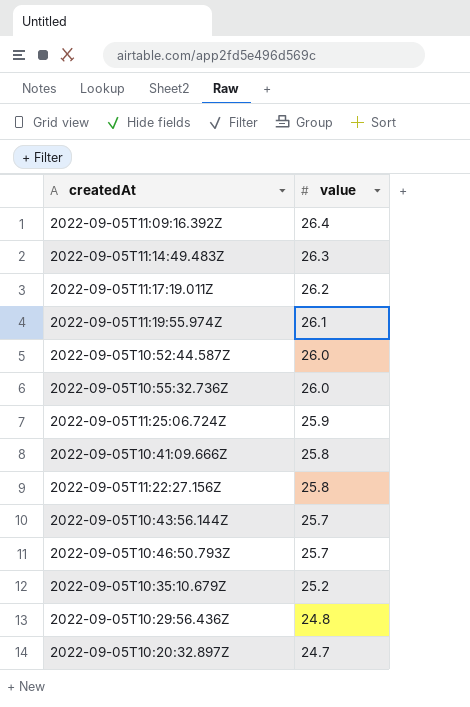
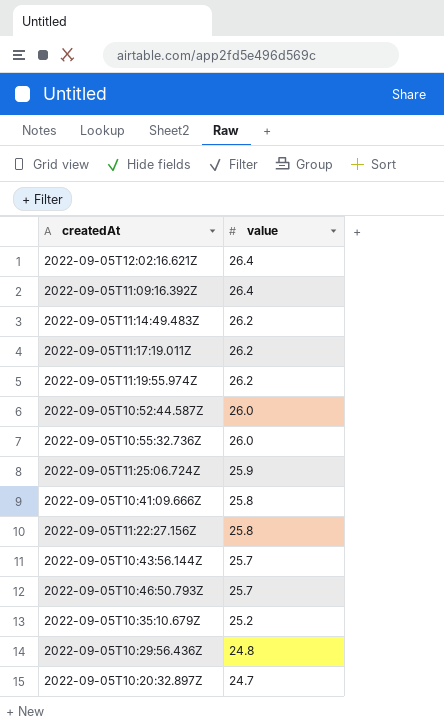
row 2022-09-05T12:02:16.621Z: none -> 26.4
2022-09-05T11:14:49.483Z | value: 26.3 -> 26.2
2022-09-05T11:19:55.974Z | value: 26.1 -> 26.2

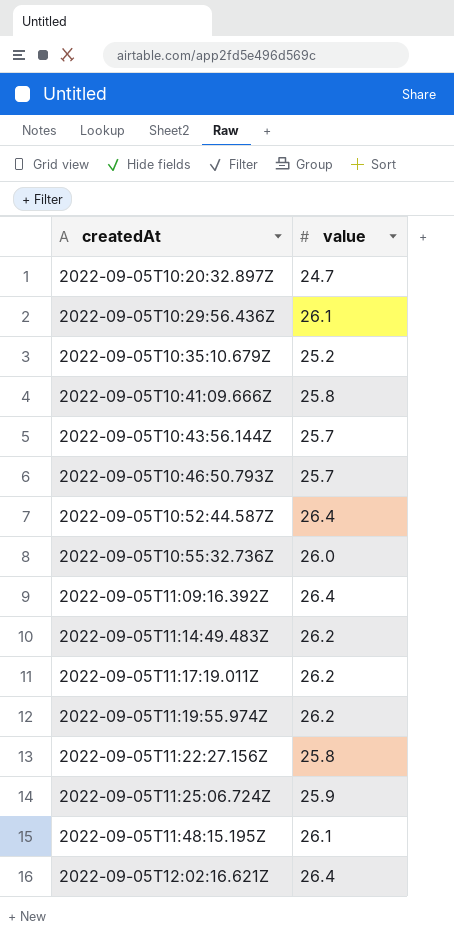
row order: value descending -> createdAt ascending
2022-09-05T10:29:56.436Z | value: 24.8 -> 26.1
2022-09-05T10:52:44.587Z | value: 26.0 -> 26.4
row 2022-09-05T11:48:15.195Z: none -> 26.1

